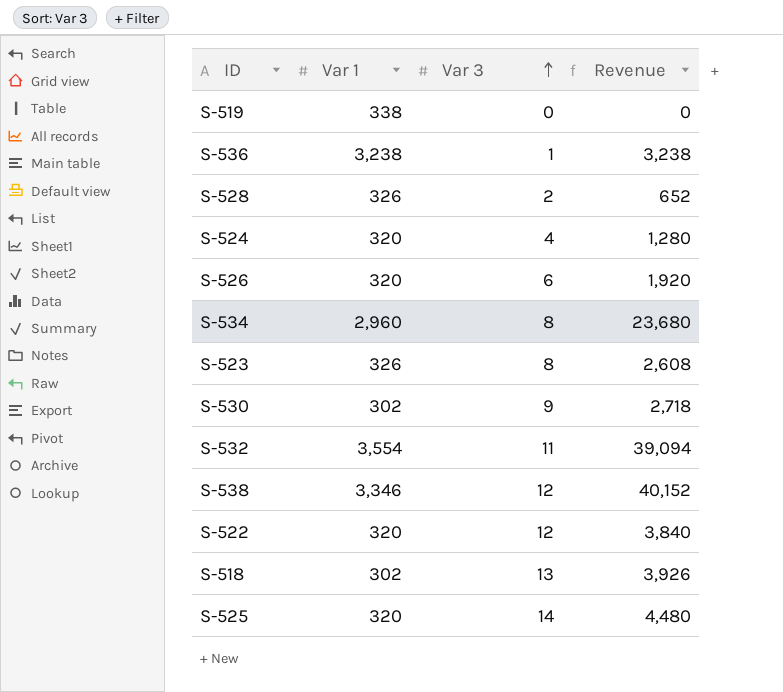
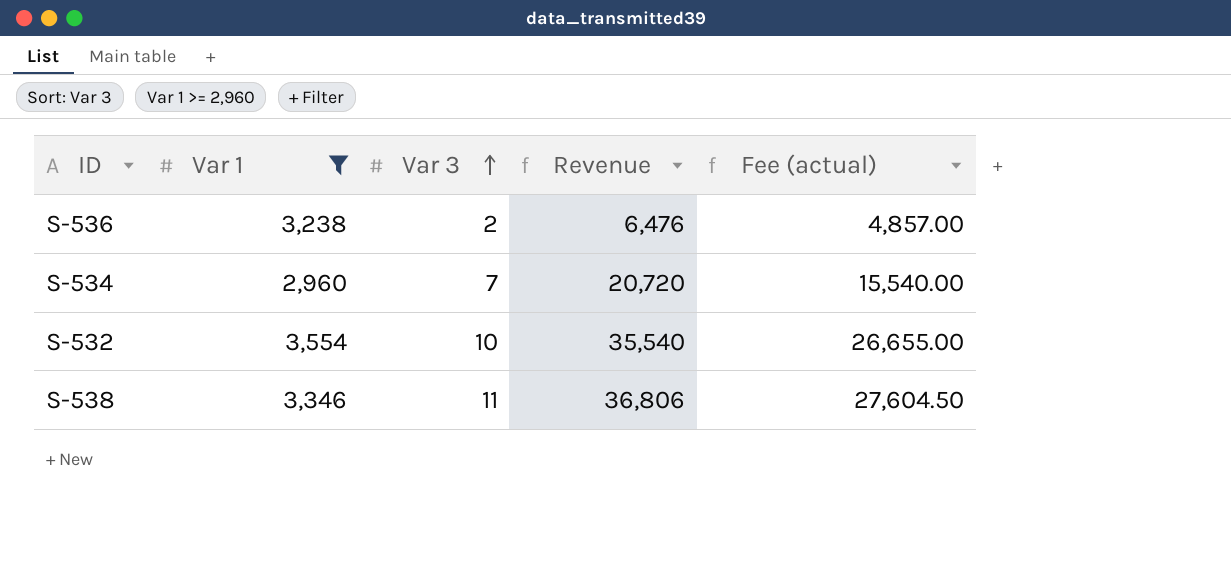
filter: none -> Var 1 >= 2,960
column Fee (actual) | formula: none -> [Revenue] * 0.75
S-536 | Var 3: 1 -> 2
S-536 | Revenue: 3,238 -> 6,476
S-534 | Var 3: 8 -> 7
S-534 | Revenue: 23,680 -> 20,720
S-532 | Var 3: 11 -> 10
S-532 | Revenue: 39,094 -> 35,540
S-538 | Var 3: 12 -> 11
S-538 | Revenue: 40,152 -> 36,806

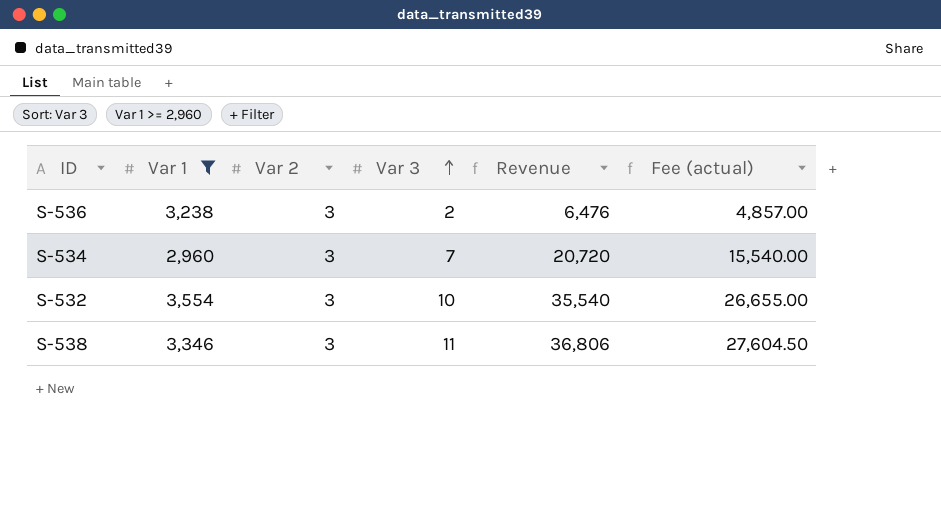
column Var 2 | position: none -> 3

